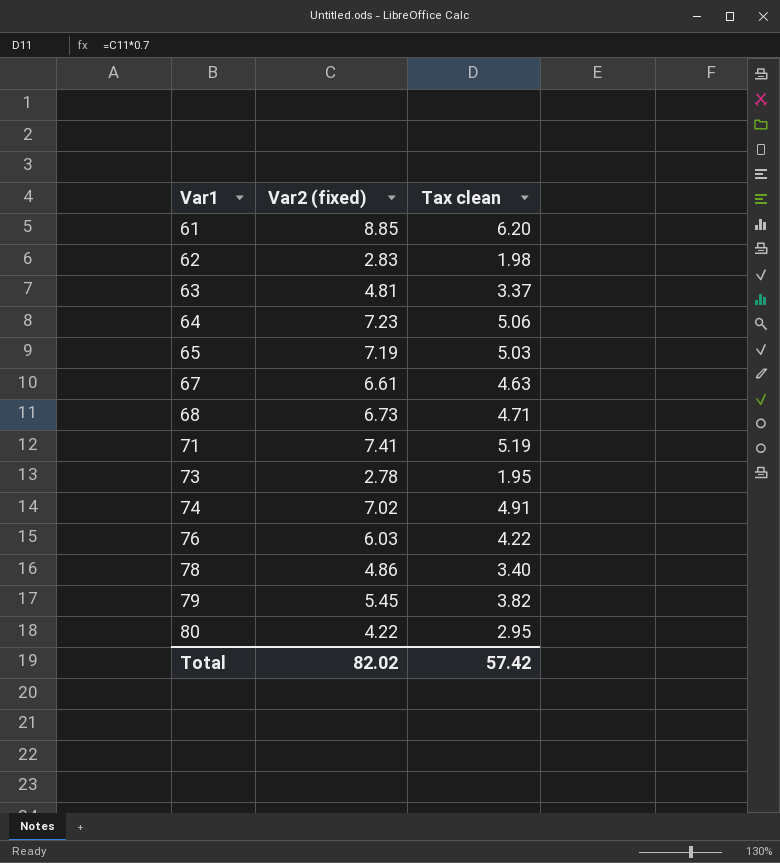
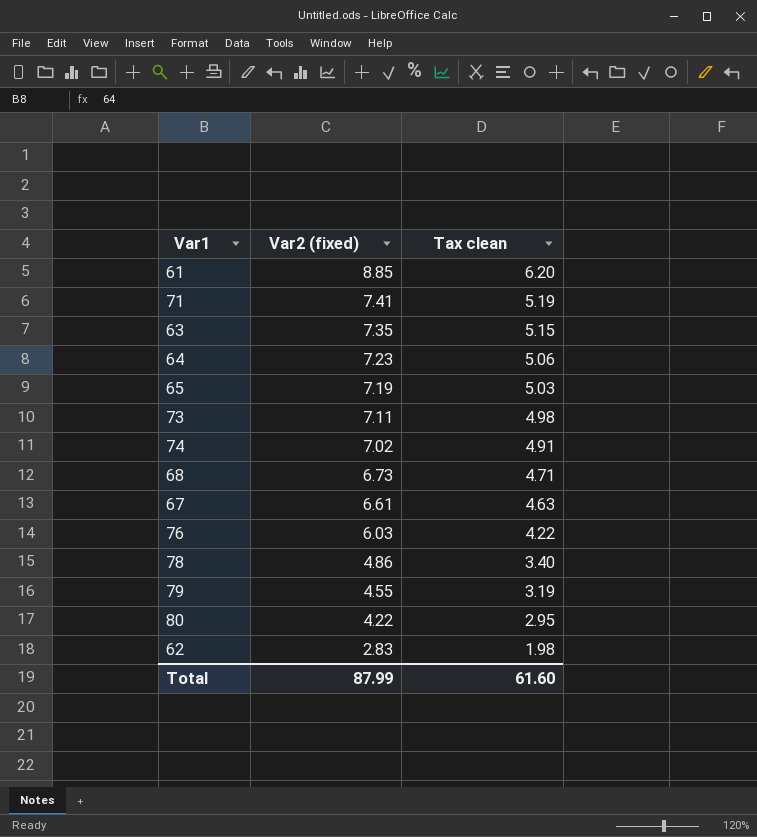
row order: Var1 ascending -> Var2 (fixed) descending
63 | Var2 (fixed): 4.81 -> 7.35
63 | Tax clean: 3.37 -> 5.15
73 | Var2 (fixed): 2.78 -> 7.11
73 | Tax clean: 1.95 -> 4.98
79 | Var2 (fixed): 5.45 -> 4.55
79 | Tax clean: 3.82 -> 3.19
Total | Var2 (fixed): 82.02 -> 87.99
Total | Tax clean: 57.42 -> 61.60

